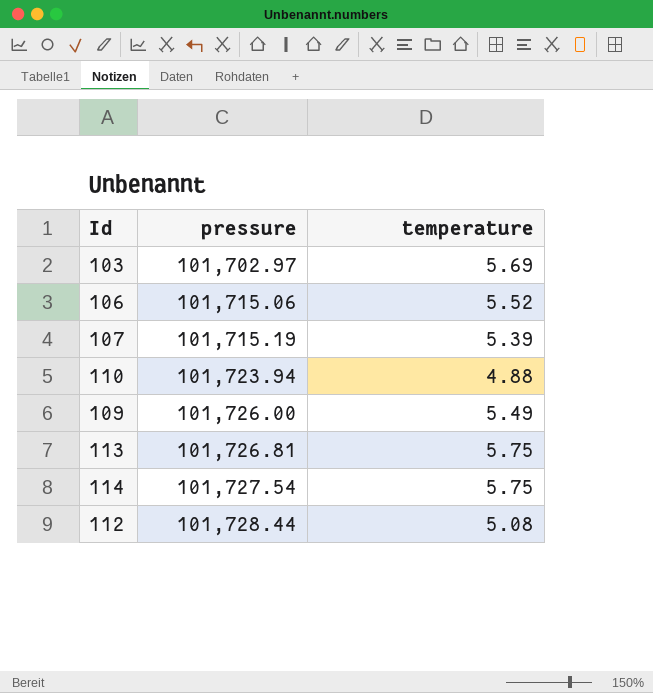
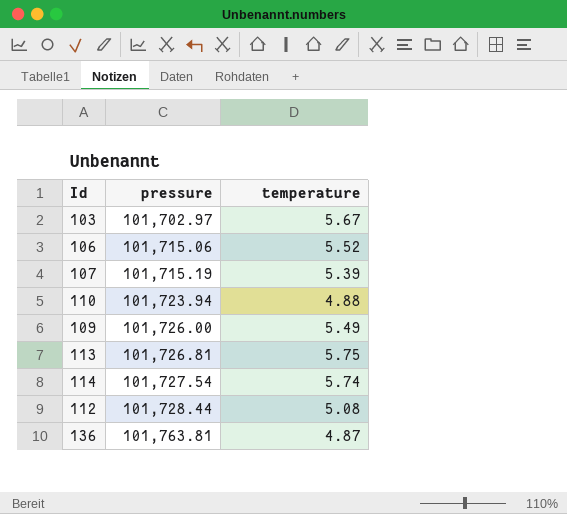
103 | temperature: 5.69 -> 5.67
114 | temperature: 5.75 -> 5.74
row 136: none -> 101,763.81 | 4.87

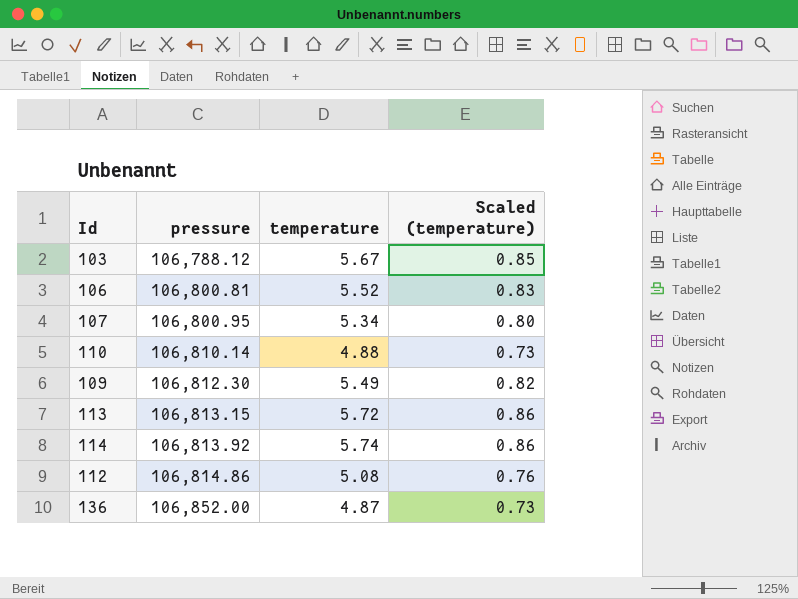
column Scaled (temperature) | formula: none -> [temperature] * 0.15
103 | pressure: 101,702.97 -> 106,788.12
106 | pressure: 101,715.06 -> 106,800.81
107 | pressure: 101,715.19 -> 106,800.95
107 | temperature: 5.39 -> 5.34
110 | pressure: 101,723.94 -> 106,810.14
109 | pressure: 101,726.00 -> 106,812.30
113 | pressure: 101,726.81 -> 106,813.15
113 | temperature: 5.75 -> 5.72
114 | pressure: 101,727.54 -> 106,813.92
112 | pressure: 101,728.44 -> 106,814.86
136 | pressure: 101,763.81 -> 106,852.00

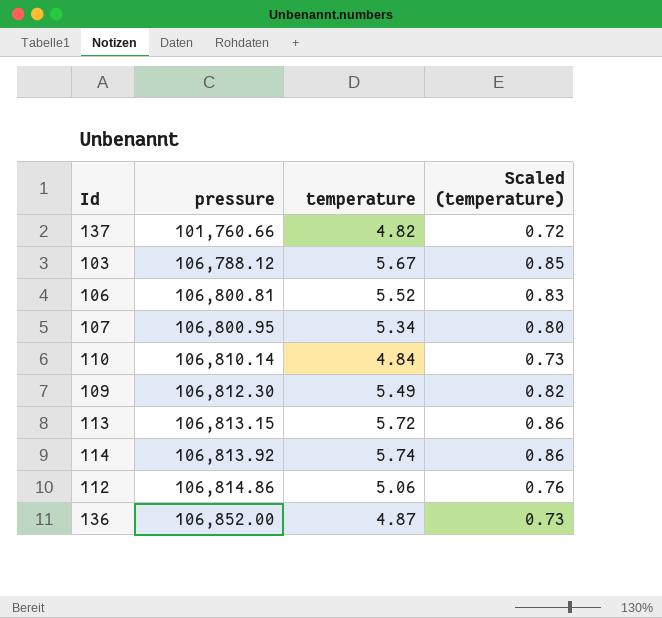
row 137: none -> 101,760.66 | 4.82 | 0.72
110 | temperature: 4.88 -> 4.84
112 | temperature: 5.08 -> 5.06

